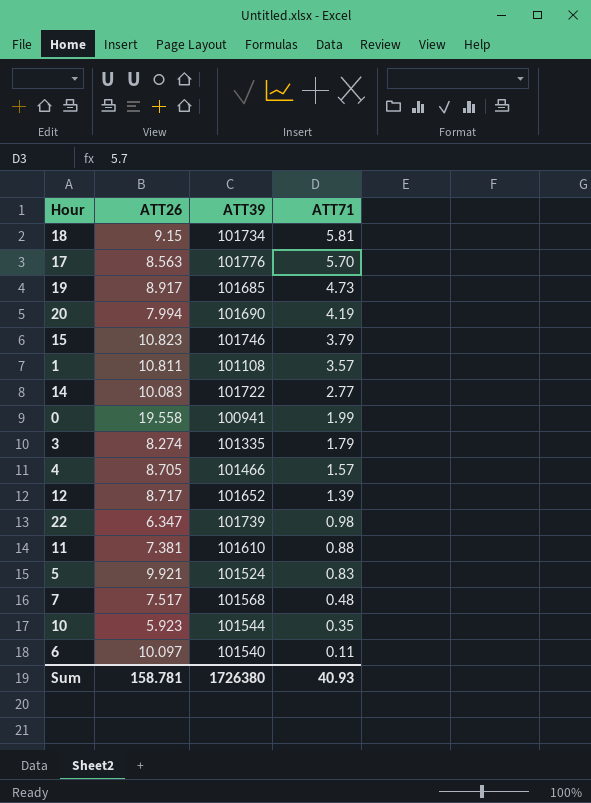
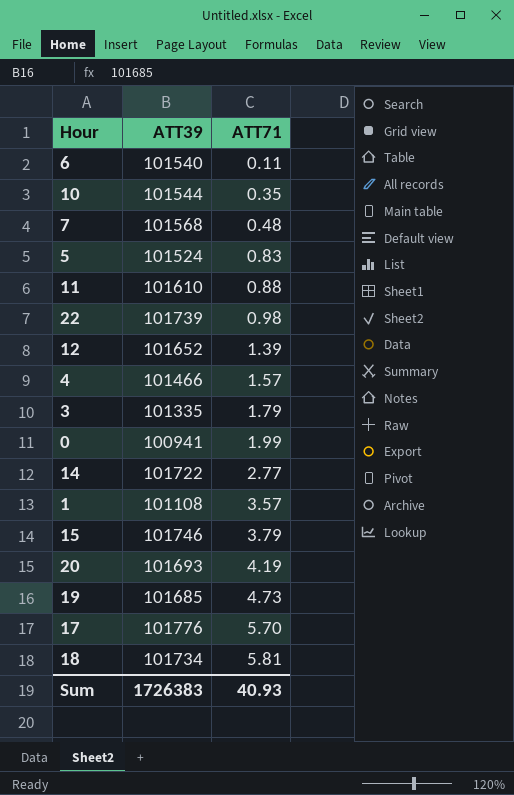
row order: ATT71 descending -> ATT71 ascending
column ATT26 | position: 2 -> none
20 | ATT39: 101690 -> 101693
Sum | ATT39: 1726380 -> 1726383

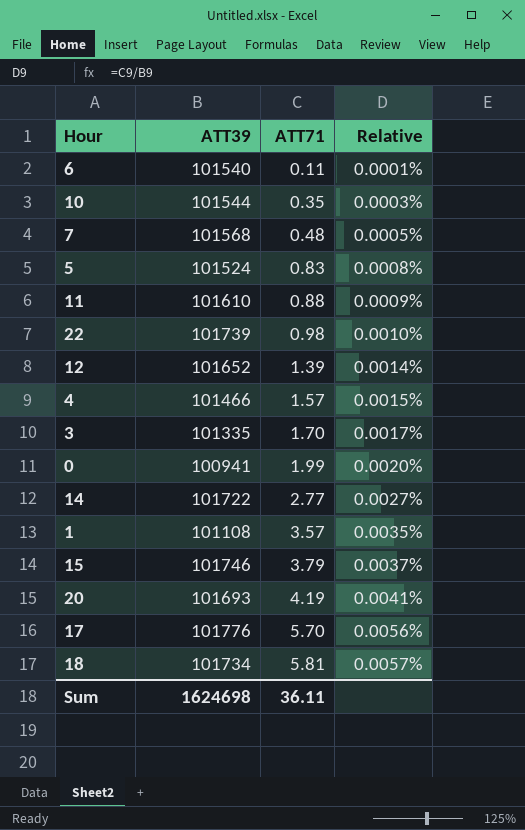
column Relative | formula: none -> [ATT71] / [ATT39]
row 19: 101685 | 4.73 -> none
3 | ATT71: 1.79 -> 1.70
Sum | ATT39: 1726383 -> 1624698
Sum | ATT71: 40.93 -> 36.11

